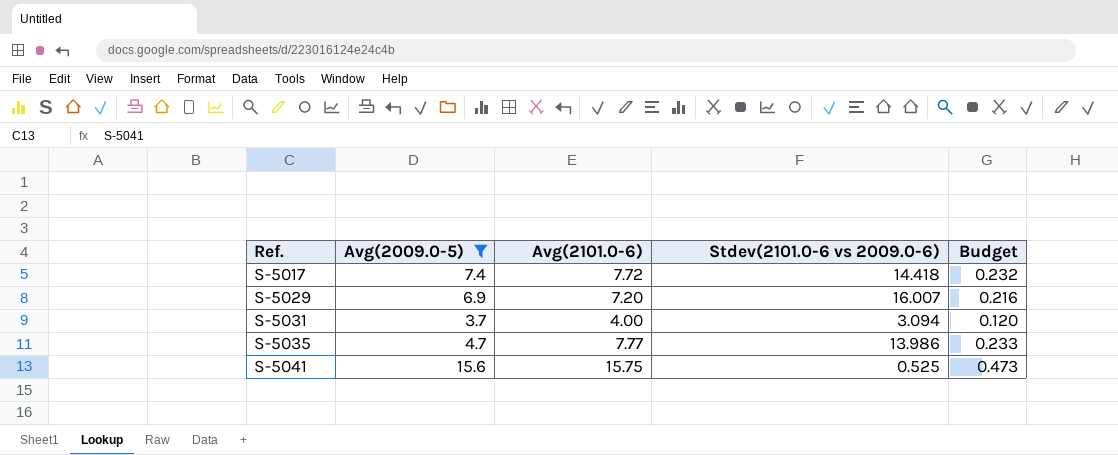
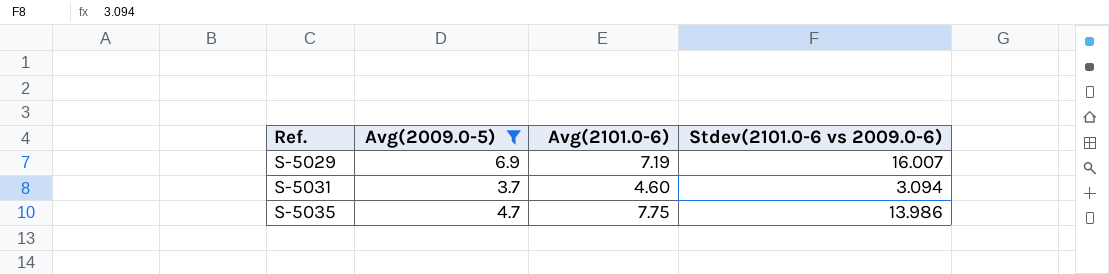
column Budget | formula: [Avg(2101.0-6)] * 0.03 -> none
row S-5017: 7.4 | 7.72 | 14.418 | 0.232 -> none
row S-5041: 15.6 | 15.75 | 0.525 | 0.473 -> none
S-5029 | Avg(2101.0-6): 7.20 -> 7.19
S-5031 | Avg(2101.0-6): 4.00 -> 4.60
S-5035 | Avg(2101.0-6): 7.77 -> 7.75

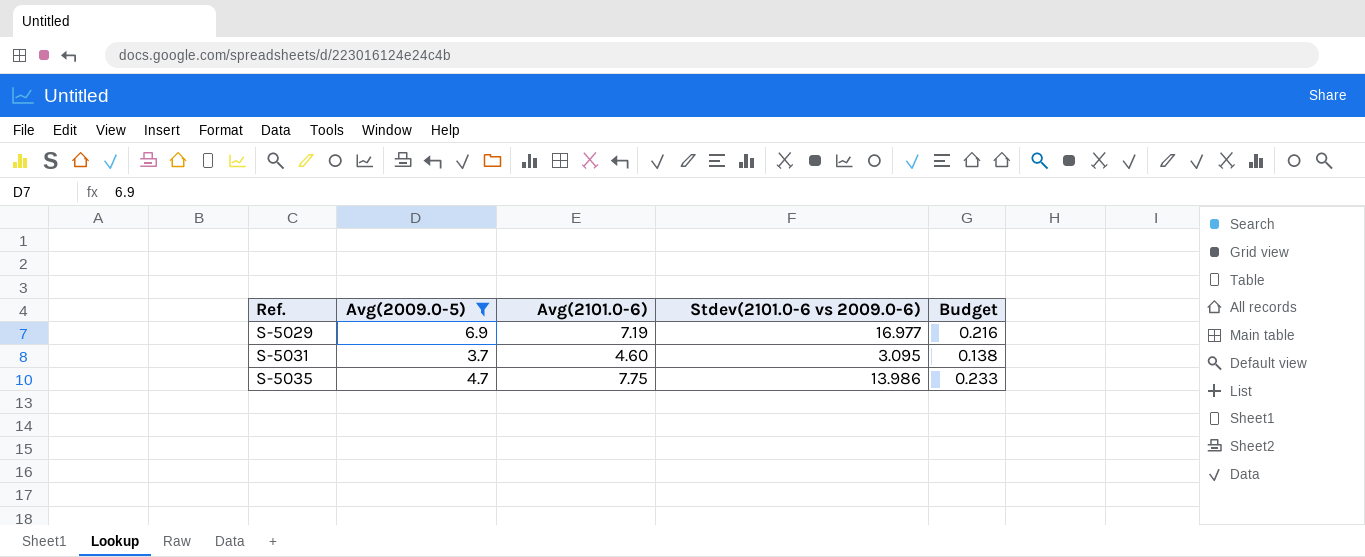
column Budget | formula: none -> [Avg(2101.0-6)] * 0.03
S-5029 | Stdev(2101.0-6 vs 2009.0-6): 16.007 -> 16.977
S-5031 | Stdev(2101.0-6 vs 2009.0-6): 3.094 -> 3.095

